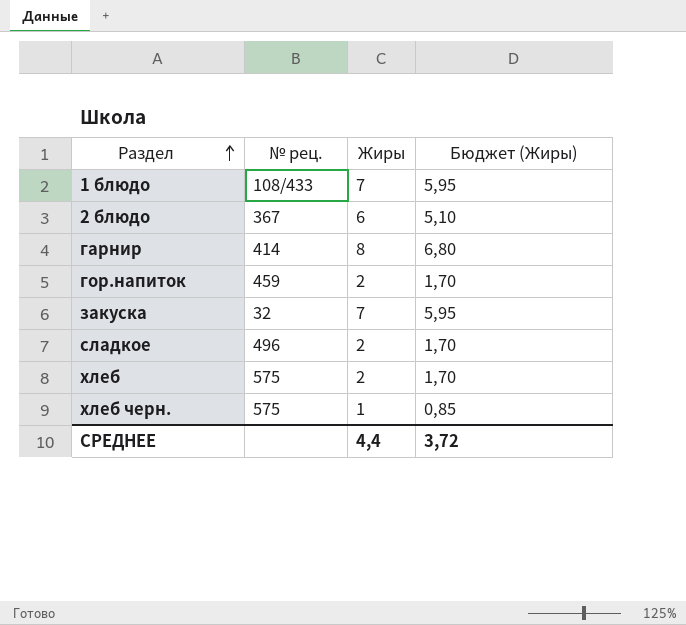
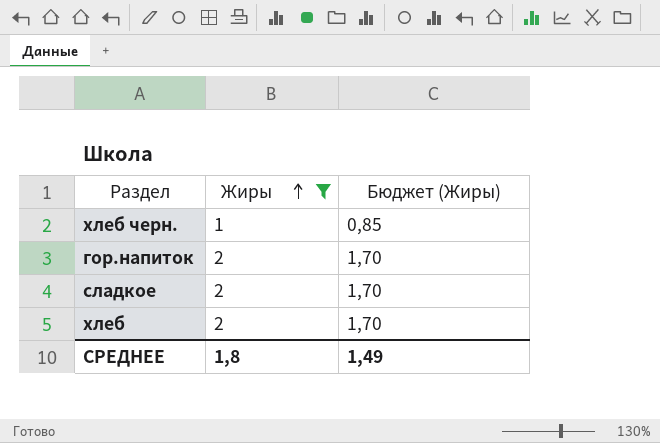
filter: none -> Жиры <= 2
row order: Раздел ascending -> Жиры ascending
column № рец. | position: 2 -> none
СРЕДНЕЕ | Жиры: 4,4 -> 1,8
СРЕДНЕЕ | Бюджет (Жиры): 3,72 -> 1,49

